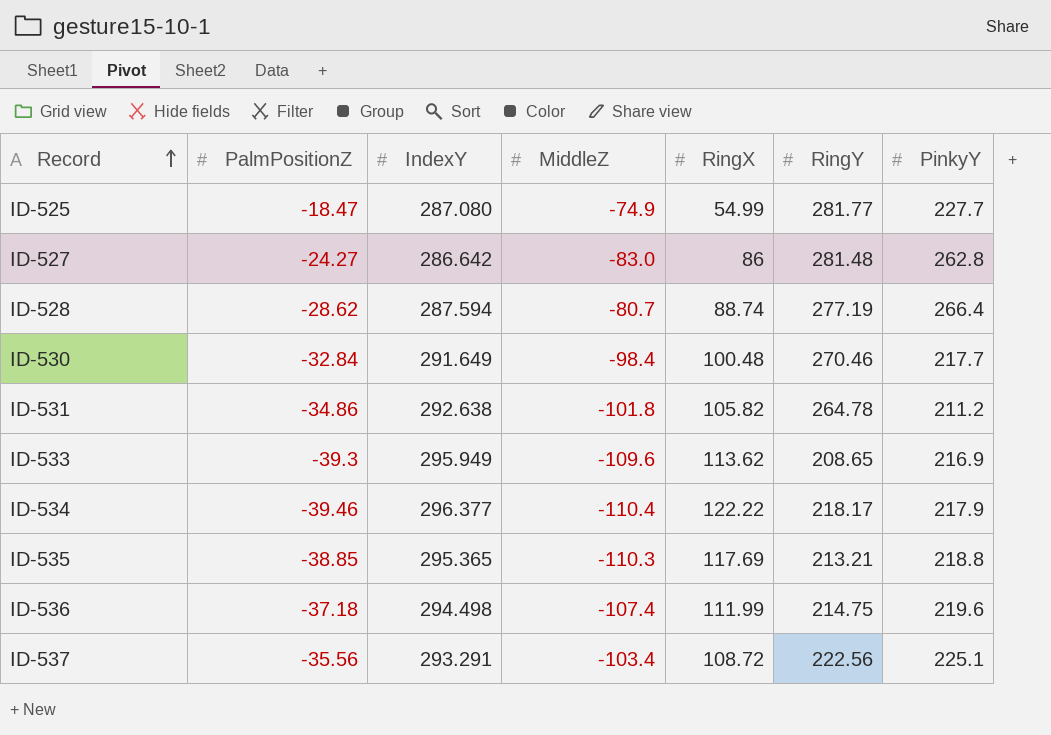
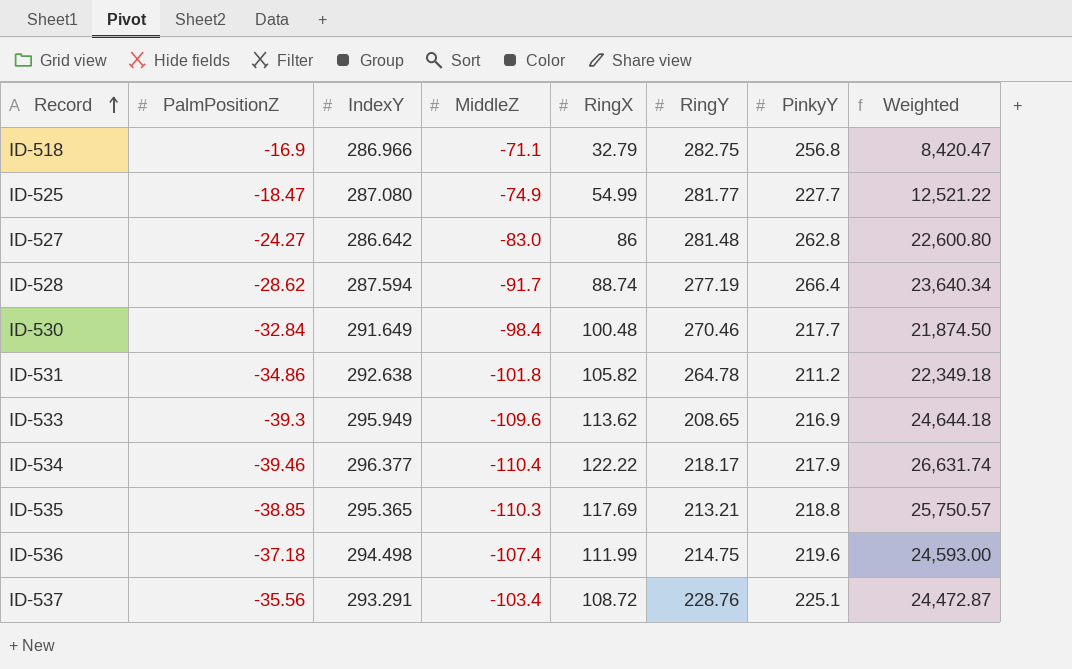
column Weighted | formula: none -> [RingX] * [PinkyY]
row ID-518: none -> -16.9 | 286.966 | -71.1 | 32.79 | 282.75 | 256.8 | 8,420.47
ID-528 | MiddleZ: -80.7 -> -91.7
ID-537 | RingY: 222.56 -> 228.76

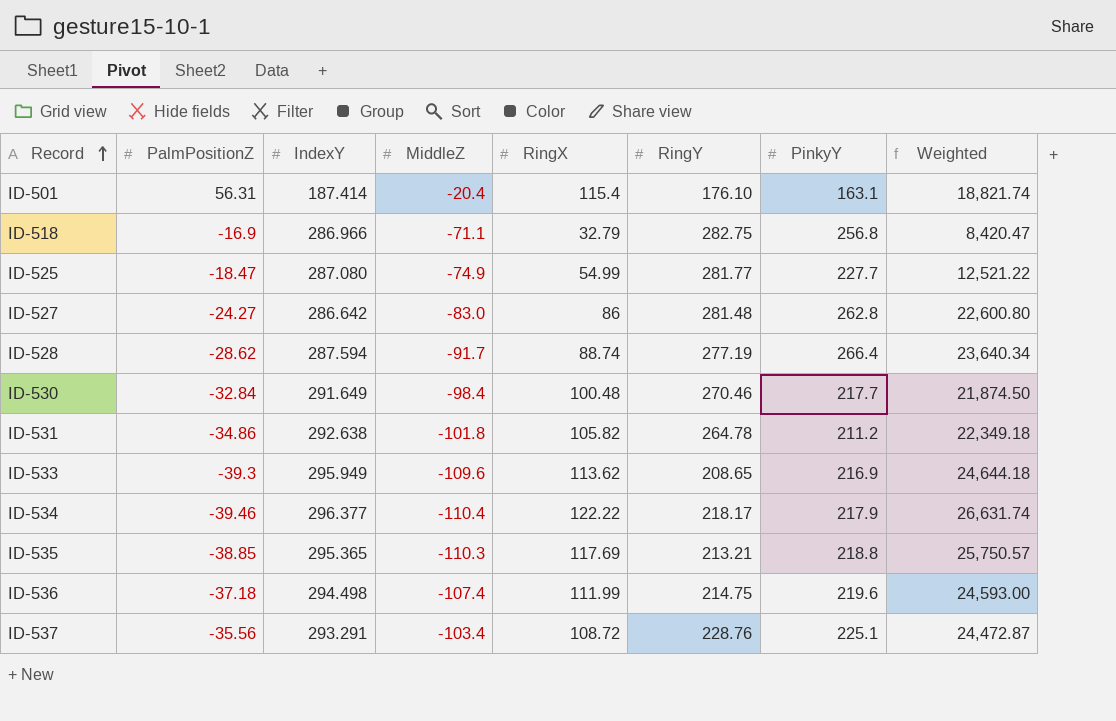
row ID-501: none -> 56.31 | 187.414 | -20.4 | 115.4 | 176.10 | 163.1 | 18,821.74

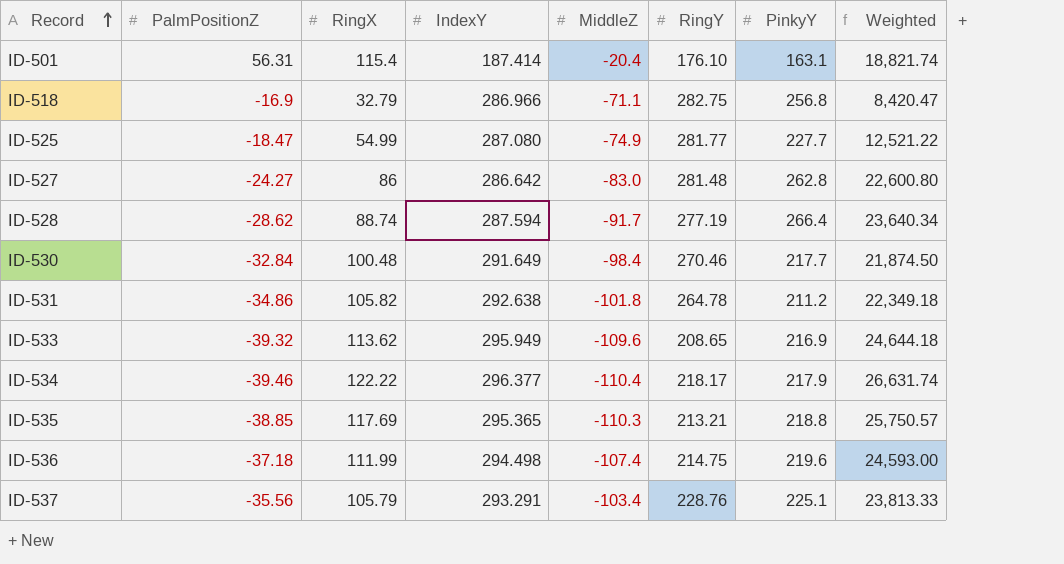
column RingX | position: 5 -> 3
ID-533 | PalmPositionZ: -39.3 -> -39.32
ID-537 | RingX: 108.72 -> 105.79
ID-537 | Weighted: 24,472.87 -> 23,813.33

